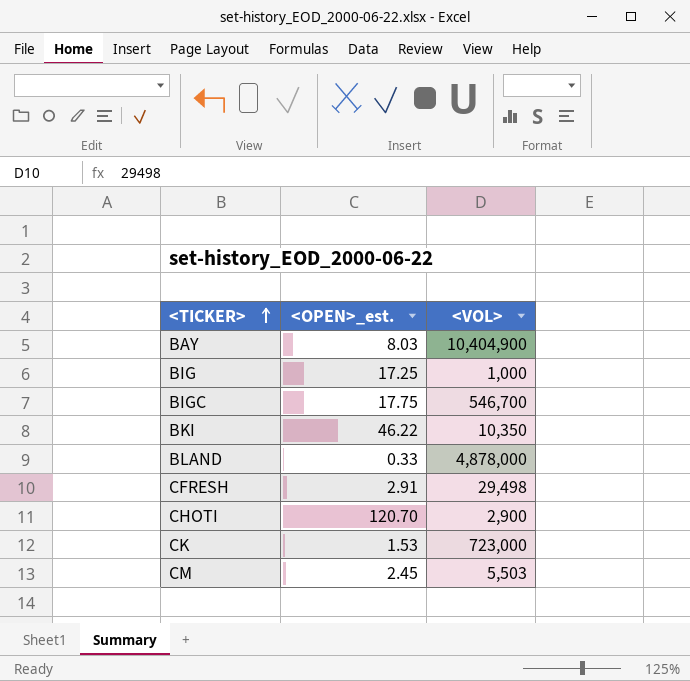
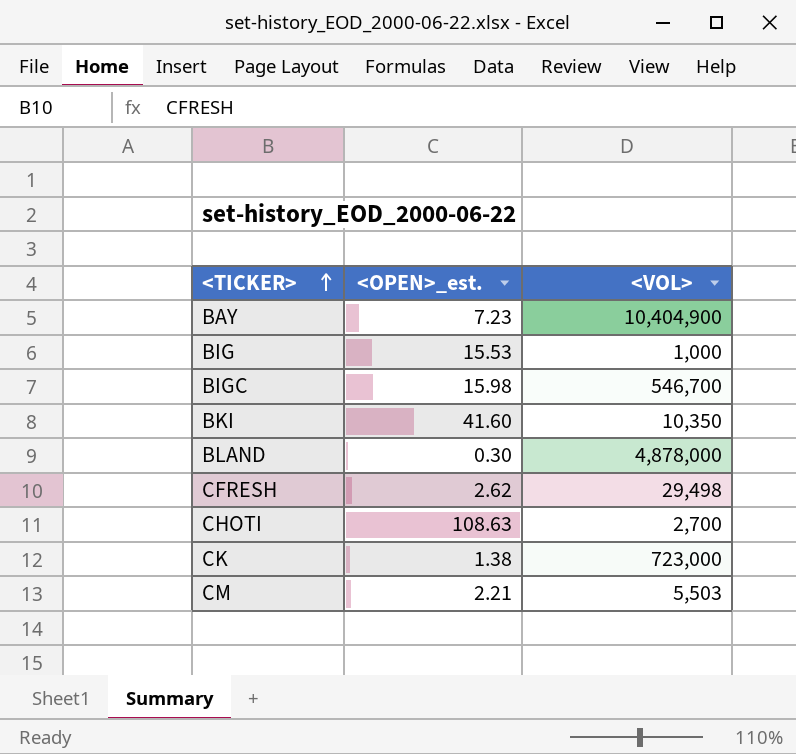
BAY | <OPEN>_est.: 8.03 -> 7.23
BIG | <OPEN>_est.: 17.25 -> 15.53
BIGC | <OPEN>_est.: 17.75 -> 15.98
BKI | <OPEN>_est.: 46.22 -> 41.60
BLAND | <OPEN>_est.: 0.33 -> 0.30
CFRESH | <OPEN>_est.: 2.91 -> 2.62
CHOTI | <OPEN>_est.: 120.70 -> 108.63
CHOTI | <VOL>: 2,900 -> 2,700
CK | <OPEN>_est.: 1.53 -> 1.38
CM | <OPEN>_est.: 2.45 -> 2.21

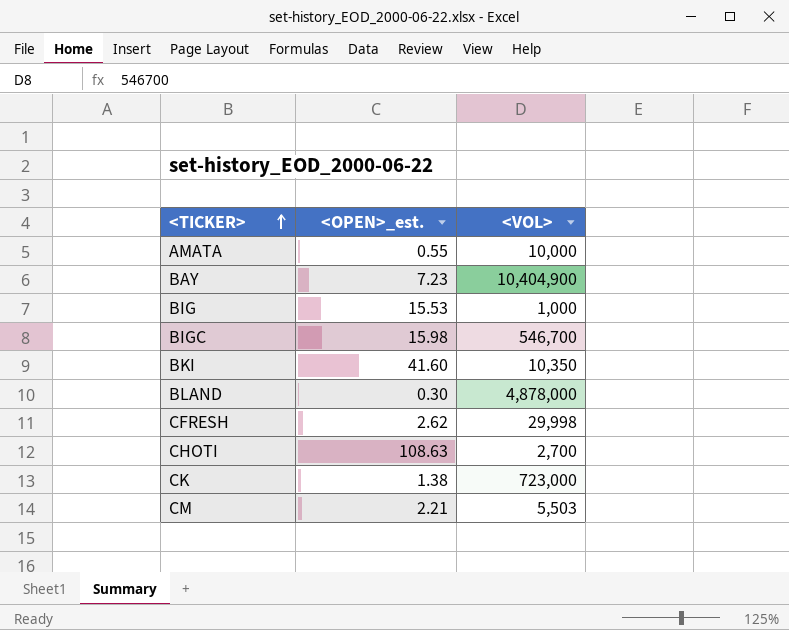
row AMATA: none -> 0.55 | 10,000
CFRESH | <VOL>: 29,498 -> 29,998

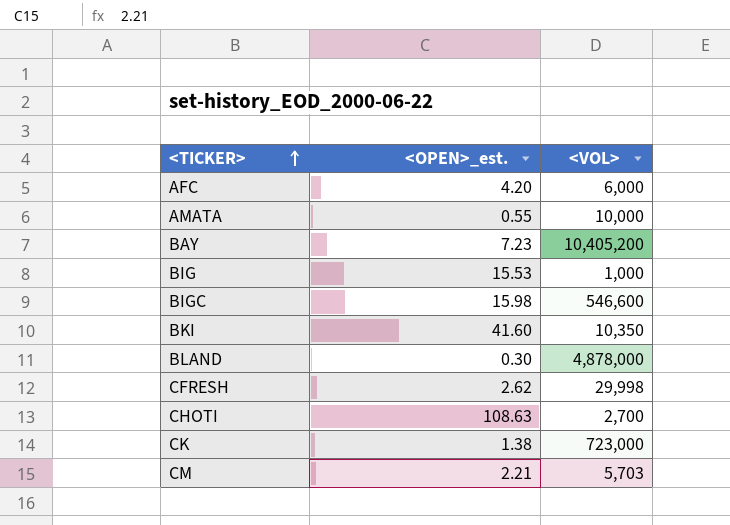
row AFC: none -> 4.20 | 6,000
BAY | <VOL>: 10,404,900 -> 10,405,200
BIGC | <VOL>: 546,700 -> 546,600
CM | <VOL>: 5,503 -> 5,703

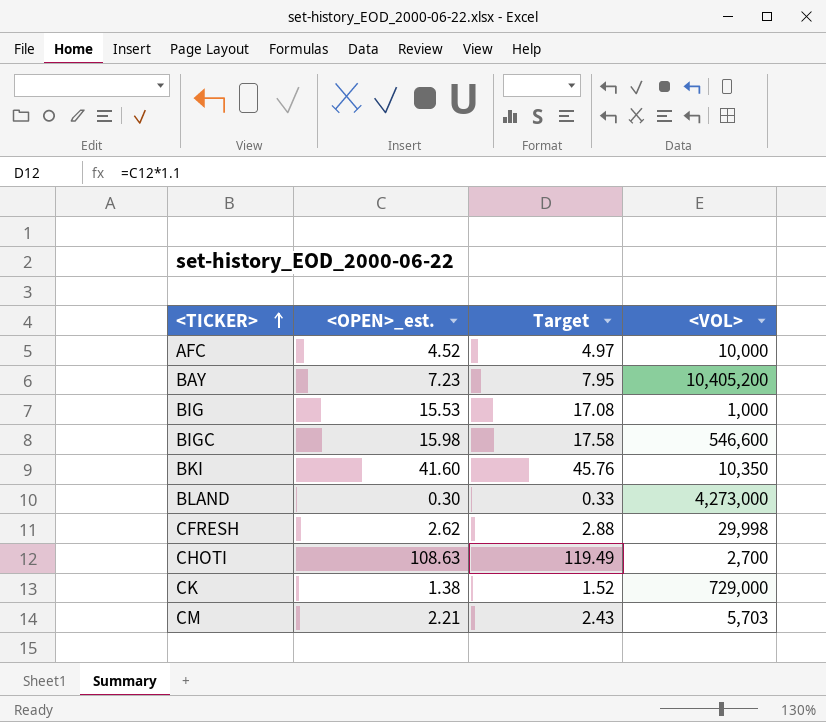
column Target | formula: none -> [<OPEN>_est.] * 1.1
row AMATA: 0.55 | 10,000 -> none
AFC | <OPEN>_est.: 4.20 -> 4.52
AFC | <VOL>: 6,000 -> 10,000
BLAND | <VOL>: 4,878,000 -> 4,273,000
CK | <VOL>: 723,000 -> 729,000

